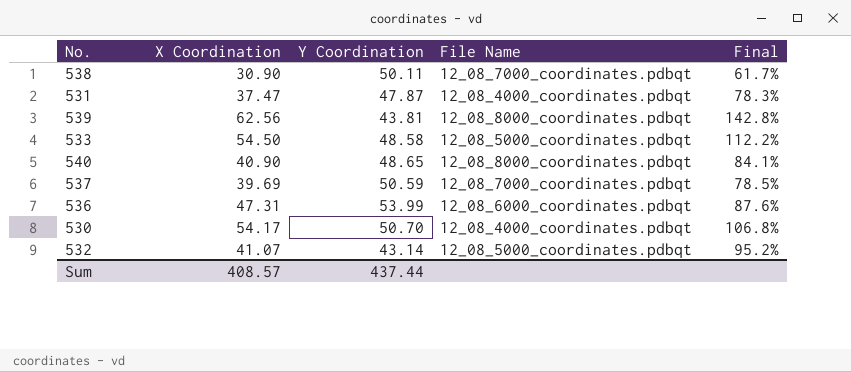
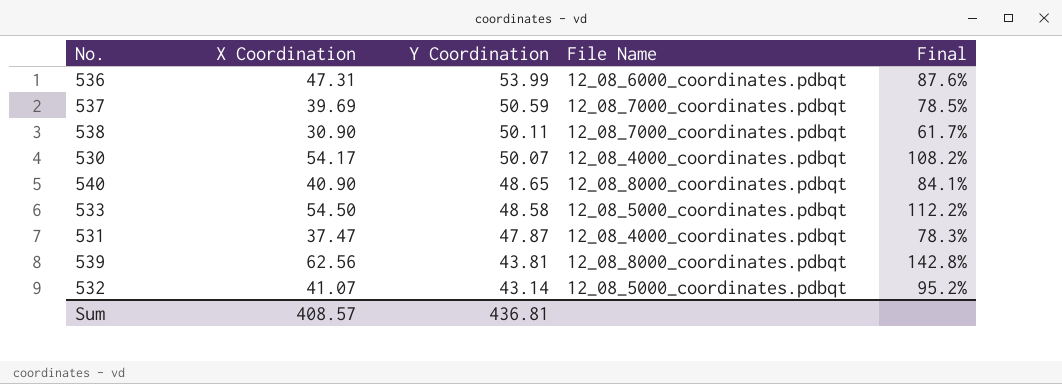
row order: none -> Y Coordination descending
530 | Y Coordination: 50.70 -> 50.07
530 | Final: 106.8% -> 108.2%
Sum | Y Coordination: 437.44 -> 436.81

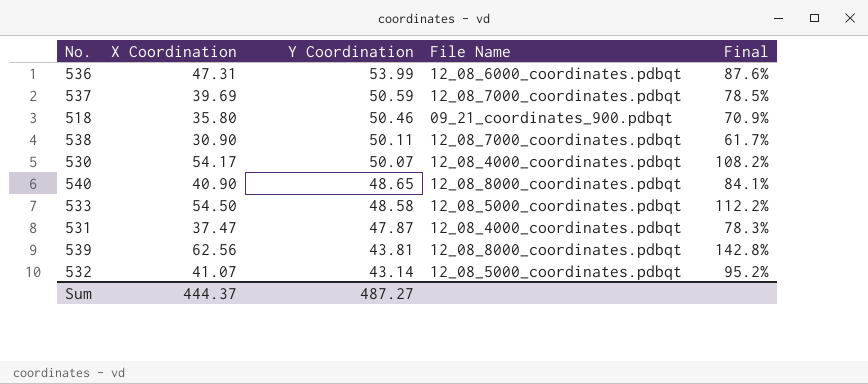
row 518: none -> 35.80 | 50.46 | 09_21_coordinates_900.pdbqt | 70.9%
Sum | X Coordination: 408.57 -> 444.37
Sum | Y Coordination: 436.81 -> 487.27

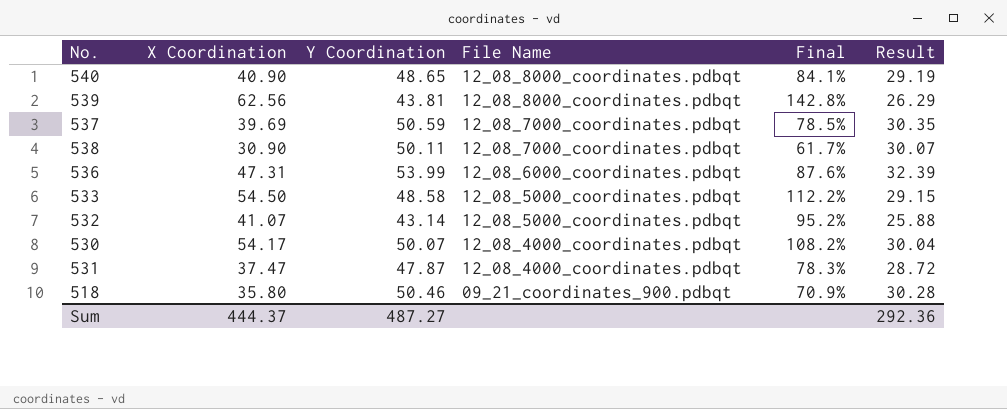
row order: Y Coordination descending -> File Name descending
column Result | formula: none -> [Y Coordination] * 0.6

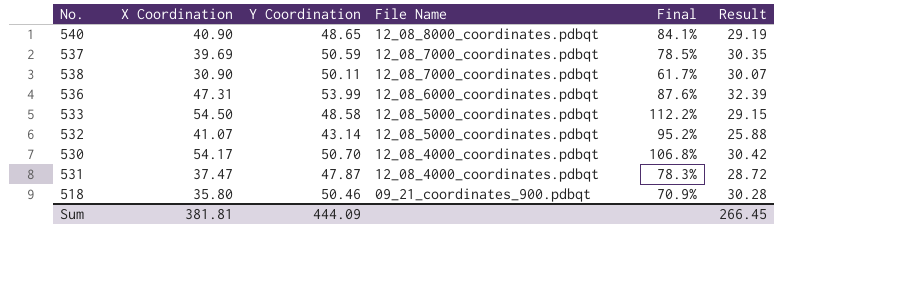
row 539: 62.56 | 43.81 | 12_08_8000_coordinates.pdbqt | 142.8% | 26.29 -> none
530 | Y Coordination: 50.07 -> 50.70
530 | Final: 108.2% -> 106.8%
530 | Result: 30.04 -> 30.42
Sum | X Coordination: 444.37 -> 381.81
Sum | Y Coordination: 487.27 -> 444.09
Sum | Result: 292.36 -> 266.45

